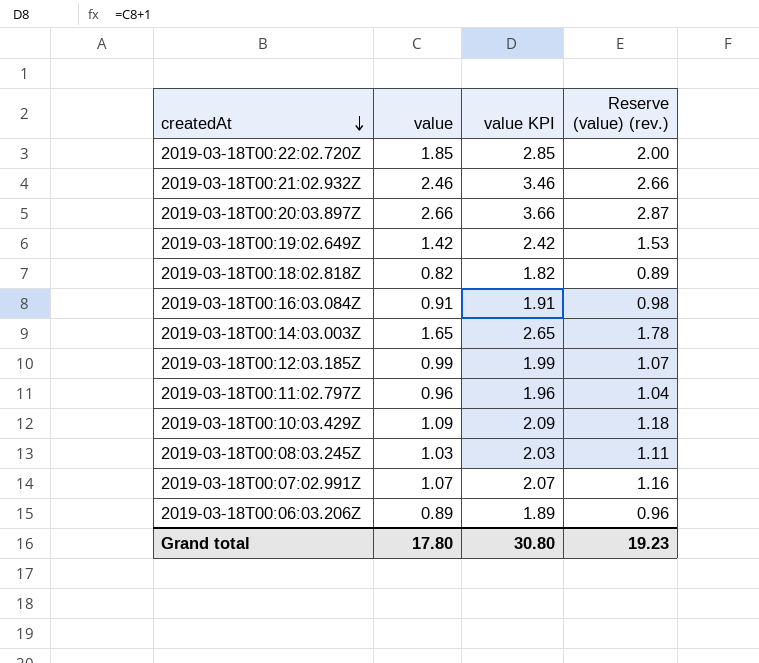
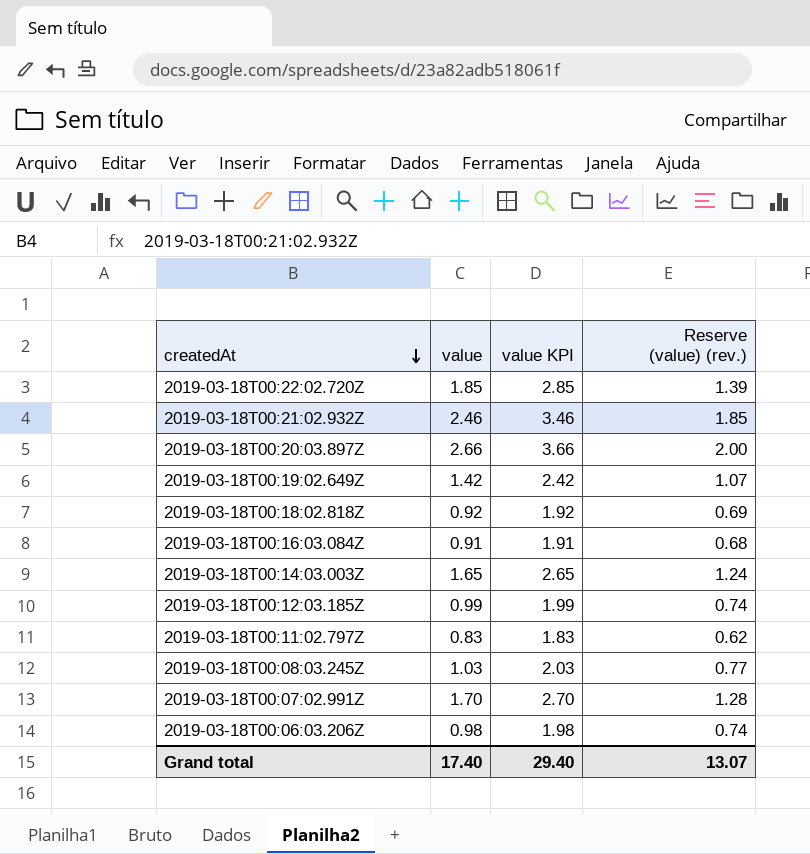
column Reserve (value) (rev.) | formula: [value] * 1.08 -> [value] * 0.75
row 2019-03-18T00:10:03.429Z: 1.09 | 2.09 | 1.18 -> none
2019-03-18T00:18:02.818Z | value: 0.82 -> 0.92
2019-03-18T00:18:02.818Z | value KPI: 1.82 -> 1.92
2019-03-18T00:11:02.797Z | value: 0.96 -> 0.83
2019-03-18T00:11:02.797Z | value KPI: 1.96 -> 1.83
2019-03-18T00:07:02.991Z | value: 1.07 -> 1.70
2019-03-18T00:07:02.991Z | value KPI: 2.07 -> 2.70
2019-03-18T00:06:03.206Z | value: 0.89 -> 0.98
2019-03-18T00:06:03.206Z | value KPI: 1.89 -> 1.98
Grand total | value: 17.80 -> 17.40
Grand total | value KPI: 30.80 -> 29.40
Grand total | Reserve (value) (rev.): 19.23 -> 13.07

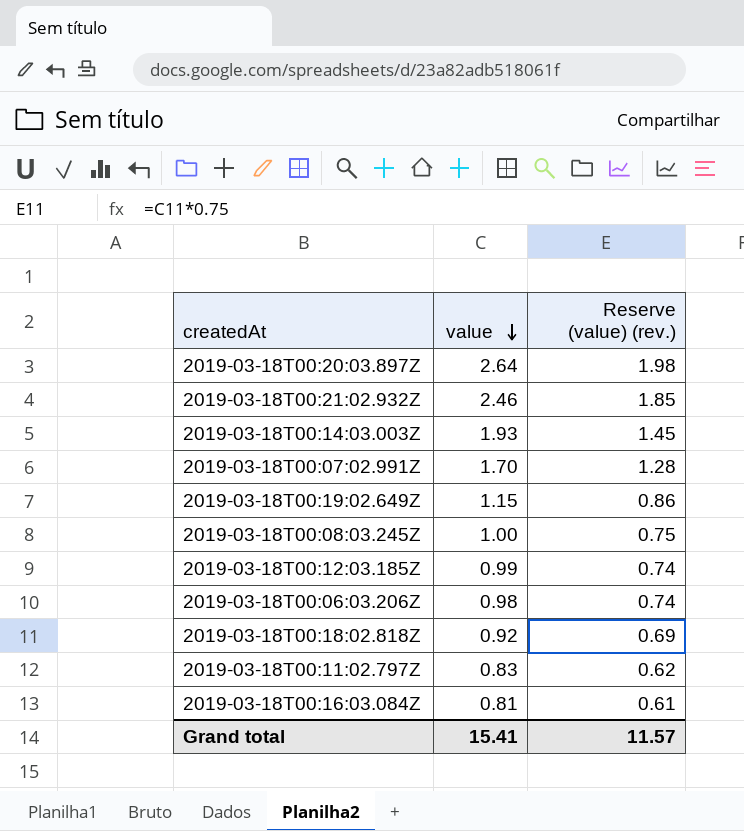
row order: createdAt descending -> value descending
column value KPI | formula: [value] + 1 -> none
row 2019-03-18T00:22:02.720Z: 1.85 | 2.85 | 1.39 -> none
2019-03-18T00:20:03.897Z | value: 2.66 -> 2.64
2019-03-18T00:20:03.897Z | Reserve (value) (rev.): 2.00 -> 1.98
2019-03-18T00:14:03.003Z | value: 1.65 -> 1.93
2019-03-18T00:14:03.003Z | Reserve (value) (rev.): 1.24 -> 1.45
2019-03-18T00:19:02.649Z | value: 1.42 -> 1.15
2019-03-18T00:19:02.649Z | Reserve (value) (rev.): 1.07 -> 0.86
2019-03-18T00:08:03.245Z | value: 1.03 -> 1.00
2019-03-18T00:08:03.245Z | Reserve (value) (rev.): 0.77 -> 0.75
2019-03-18T00:16:03.084Z | value: 0.91 -> 0.81
2019-03-18T00:16:03.084Z | Reserve (value) (rev.): 0.68 -> 0.61
Grand total | value: 17.40 -> 15.41
Grand total | Reserve (value) (rev.): 13.07 -> 11.57

